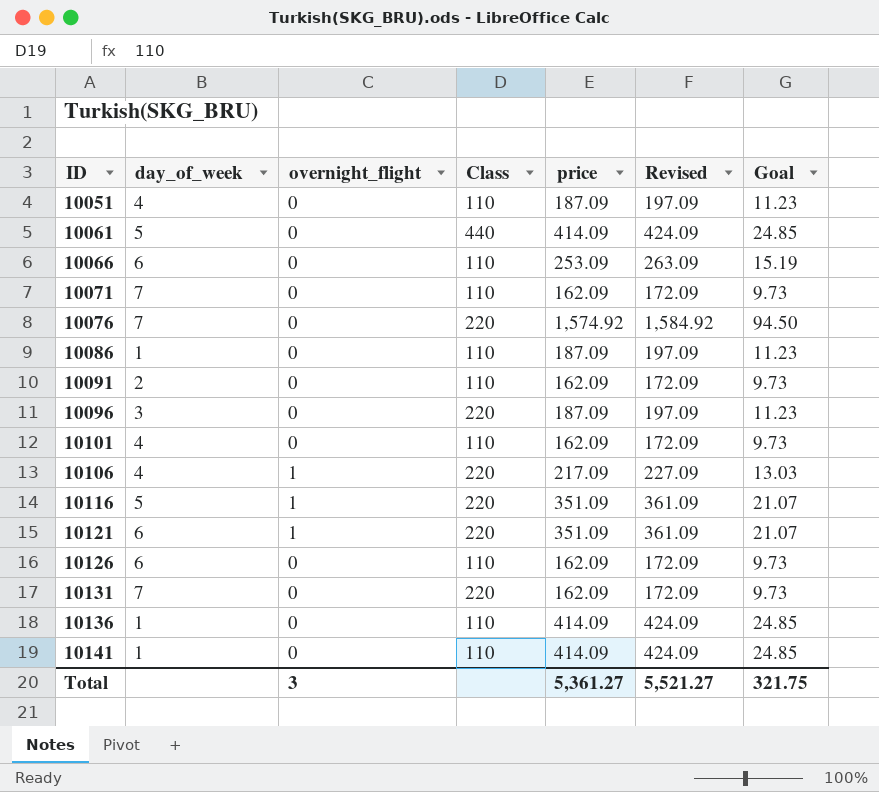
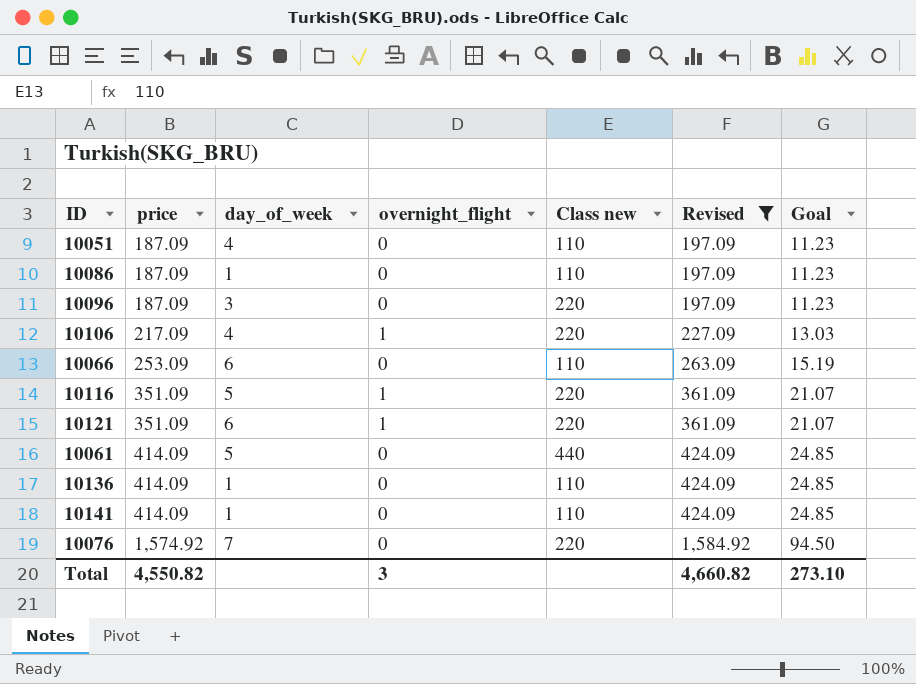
filter: none -> Revised != 172.09
row order: ID ascending -> price ascending
column price | position: 5 -> 2
column name: Class -> Class new
Total | price: 5,361.27 -> 4,550.82
Total | Revised: 5,521.27 -> 4,660.82
Total | Goal: 321.75 -> 273.10

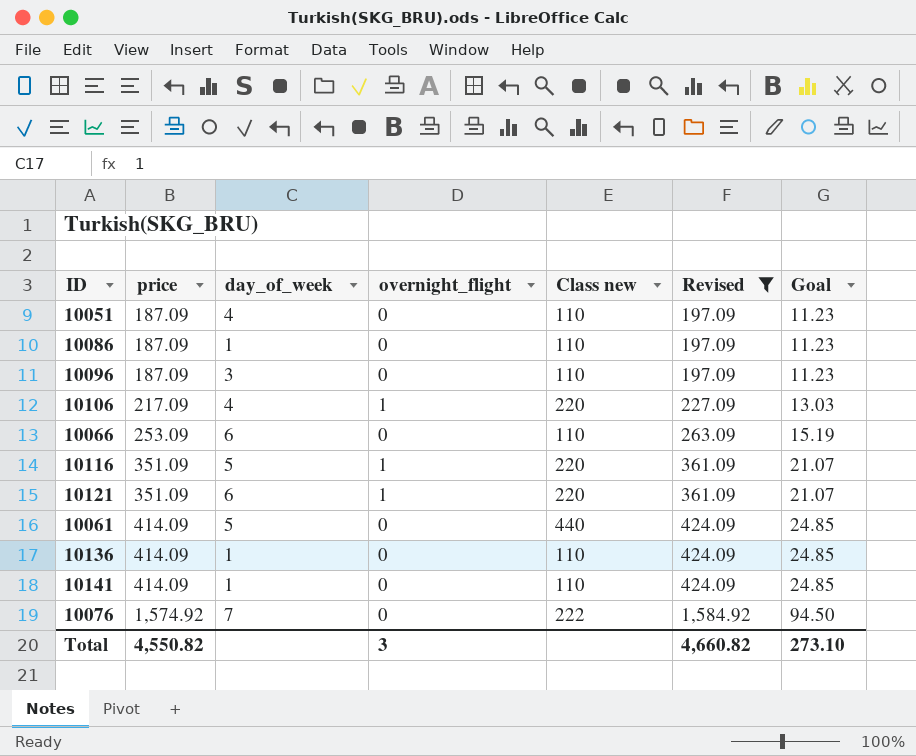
10096 | Class new: 220 -> 110
10076 | Class new: 220 -> 222

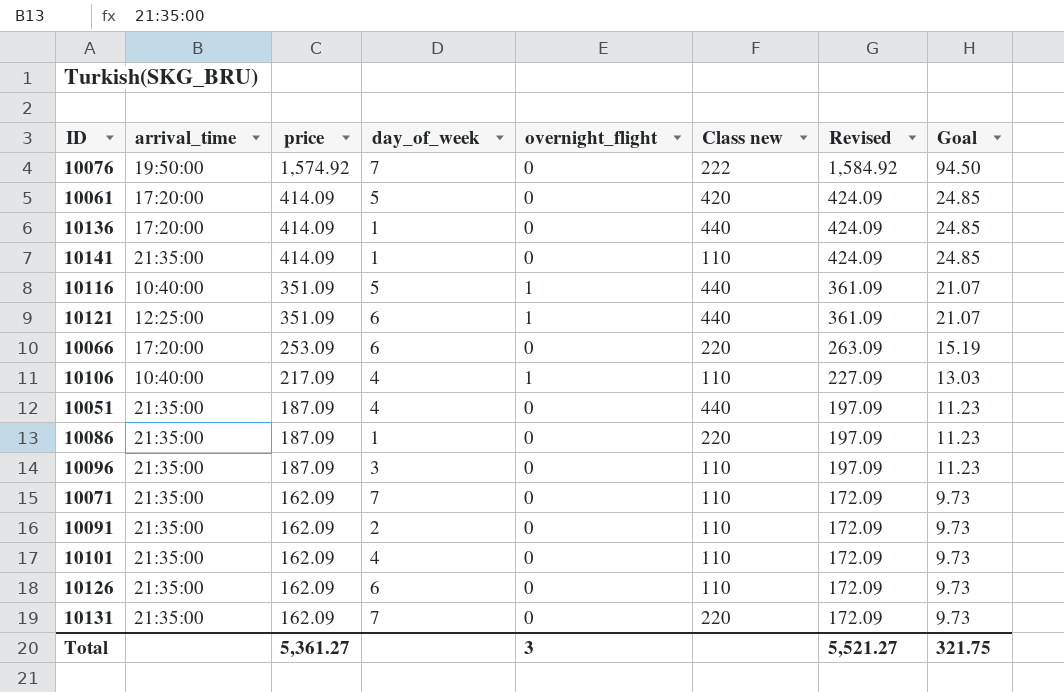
filter: Revised != 172.09 -> none
row order: price ascending -> price descending
column arrival_time | position: none -> 2
10061 | Class new: 440 -> 420
10136 | Class new: 110 -> 440
10116 | Class new: 220 -> 440
10121 | Class new: 220 -> 440
10066 | Class new: 110 -> 220
10106 | Class new: 220 -> 110
10051 | Class new: 110 -> 440
10086 | Class new: 110 -> 220
Total | price: 4,550.82 -> 5,361.27
Total | Revised: 4,660.82 -> 5,521.27
Total | Goal: 273.10 -> 321.75

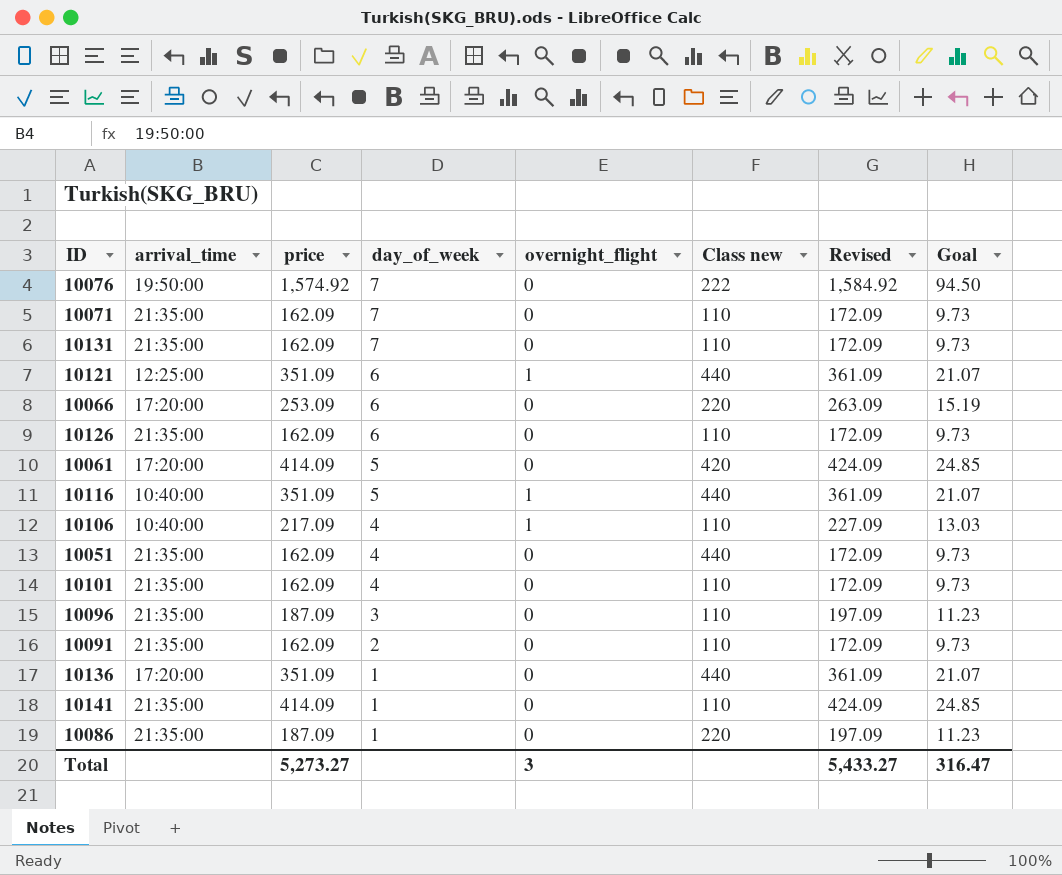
row order: price descending -> day_of_week descending
10131 | Class new: 220 -> 110
10051 | price: 187.09 -> 162.09
10051 | Revised: 197.09 -> 172.09
10051 | Goal: 11.23 -> 9.73
10136 | price: 414.09 -> 351.09
10136 | Revised: 424.09 -> 361.09
10136 | Goal: 24.85 -> 21.07
Total | price: 5,361.27 -> 5,273.27
Total | Revised: 5,521.27 -> 5,433.27
Total | Goal: 321.75 -> 316.47

